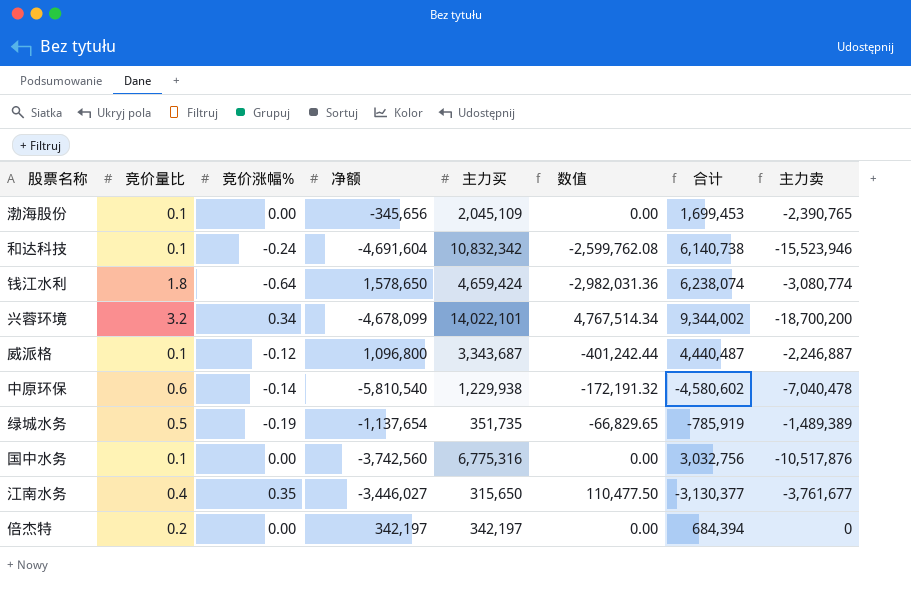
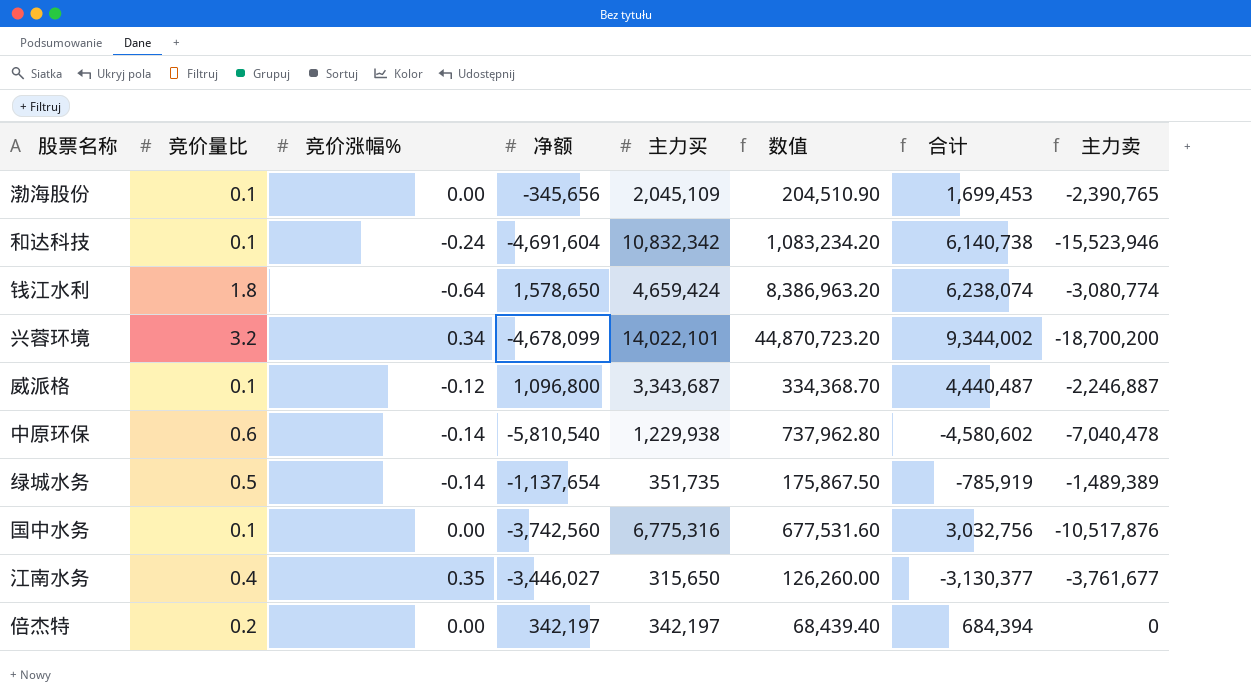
column 数值 | formula: [竞价涨幅%] * [主力买] -> [竞价量比] * [主力买]
绿城水务 | 竞价涨幅%: -0.19 -> -0.14

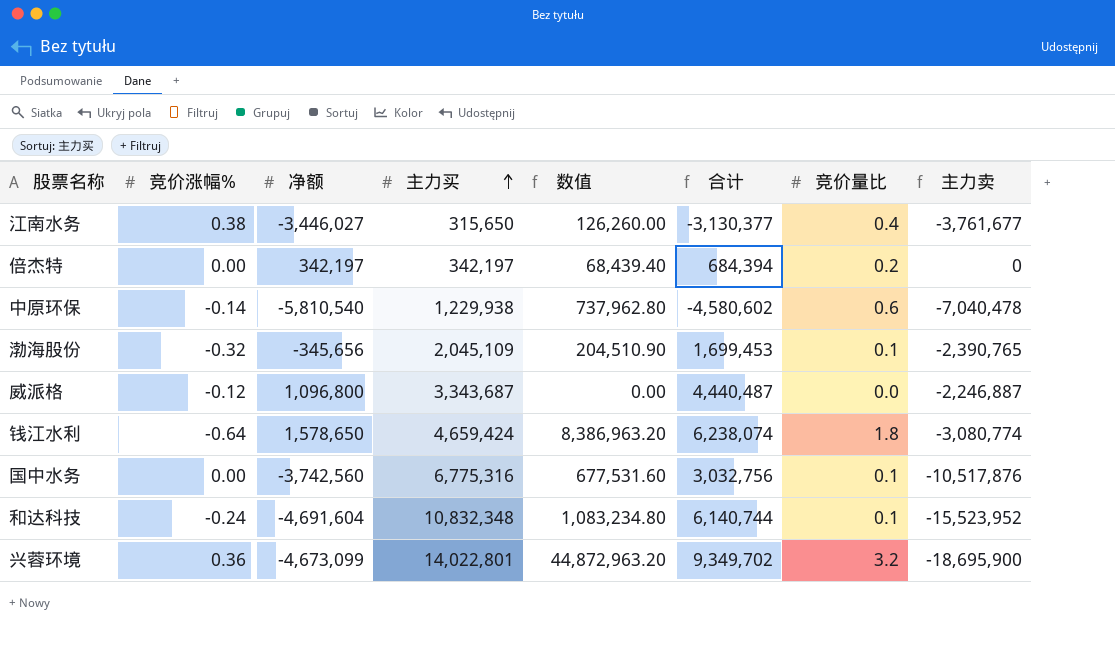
row order: none -> 主力买 ascending
column 竞价量比 | position: 2 -> 7
row 绿城水务: 0.5 | -0.14 | -1,137,654 | 351,735 | 175,867.50 | -785,919 | -1,489,389 -> none
江南水务 | 竞价涨幅%: 0.35 -> 0.38
渤海股份 | 竞价涨幅%: 0.00 -> -0.32
威派格 | 数值: 334,368.70 -> 0.00
威派格 | 竞价量比: 0.1 -> 0.0
和达科技 | 主力买: 10,832,342 -> 10,832,348
和达科技 | 数值: 1,083,234.20 -> 1,083,234.80
和达科技 | 合计: 6,140,738 -> 6,140,744
和达科技 | 主力卖: -15,523,946 -> -15,523,952
兴蓉环境 | 竞价涨幅%: 0.34 -> 0.36
兴蓉环境 | 净额: -4,678,099 -> -4,673,099
兴蓉环境 | 主力买: 14,022,101 -> 14,022,801
兴蓉环境 | 数值: 44,870,723.20 -> 44,872,963.20
兴蓉环境 | 合计: 9,344,002 -> 9,349,702
兴蓉环境 | 主力卖: -18,700,200 -> -18,695,900

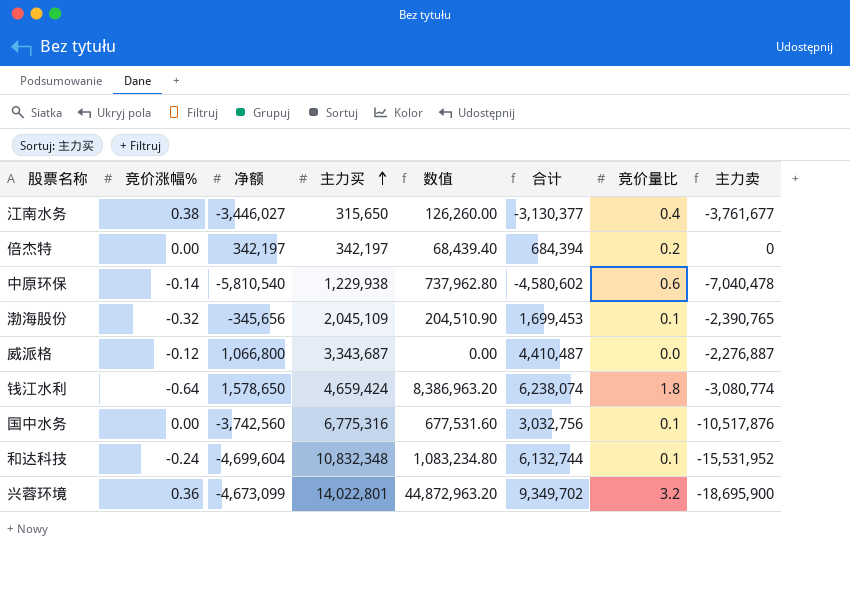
威派格 | 净额: 1,096,800 -> 1,066,800
威派格 | 合计: 4,440,487 -> 4,410,487
威派格 | 主力卖: -2,246,887 -> -2,276,887
和达科技 | 净额: -4,691,604 -> -4,699,604
和达科技 | 合计: 6,140,744 -> 6,132,744
和达科技 | 主力卖: -15,523,952 -> -15,531,952

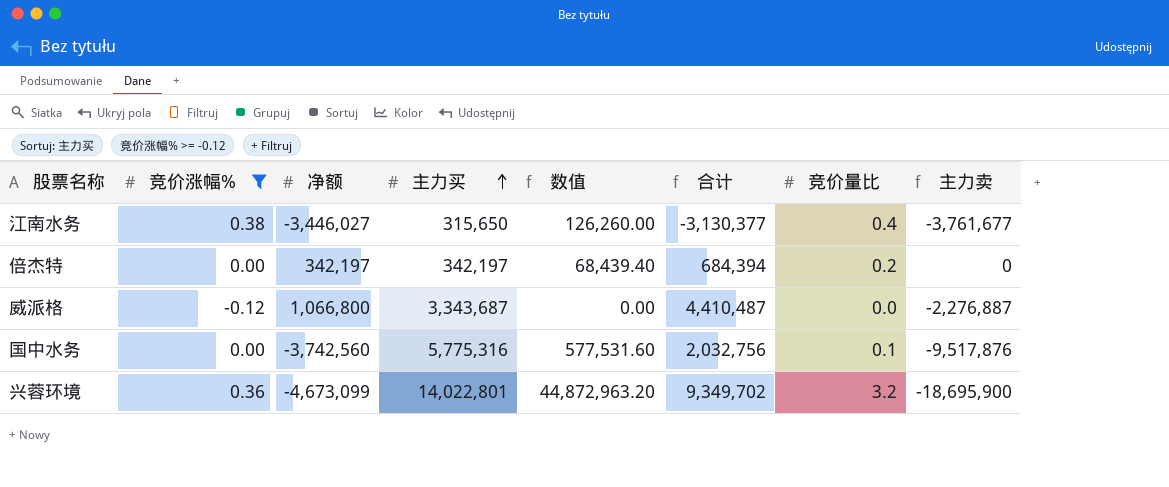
filter: none -> 竞价涨幅% >= -0.12
国中水务 | 主力买: 6,775,316 -> 5,775,316
国中水务 | 数值: 677,531.60 -> 577,531.60
国中水务 | 合计: 3,032,756 -> 2,032,756
国中水务 | 主力卖: -10,517,876 -> -9,517,876

